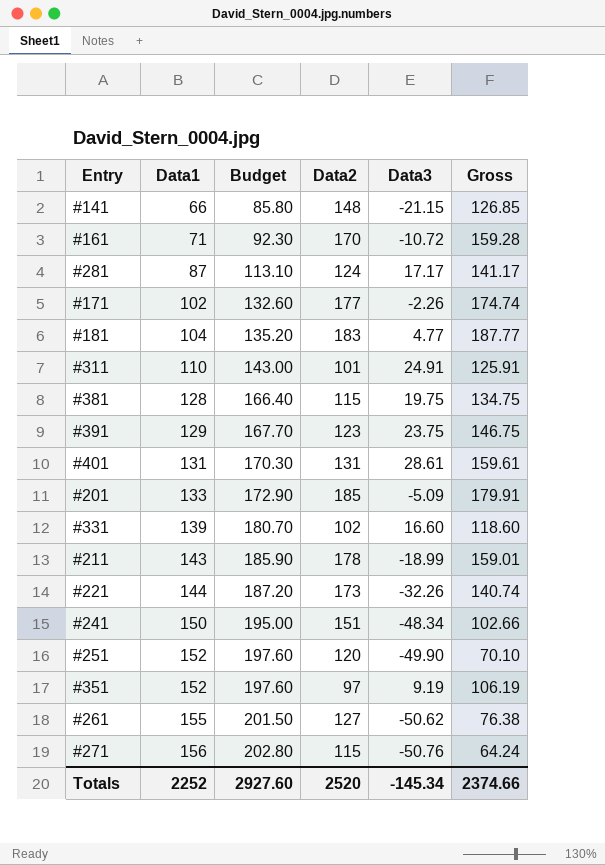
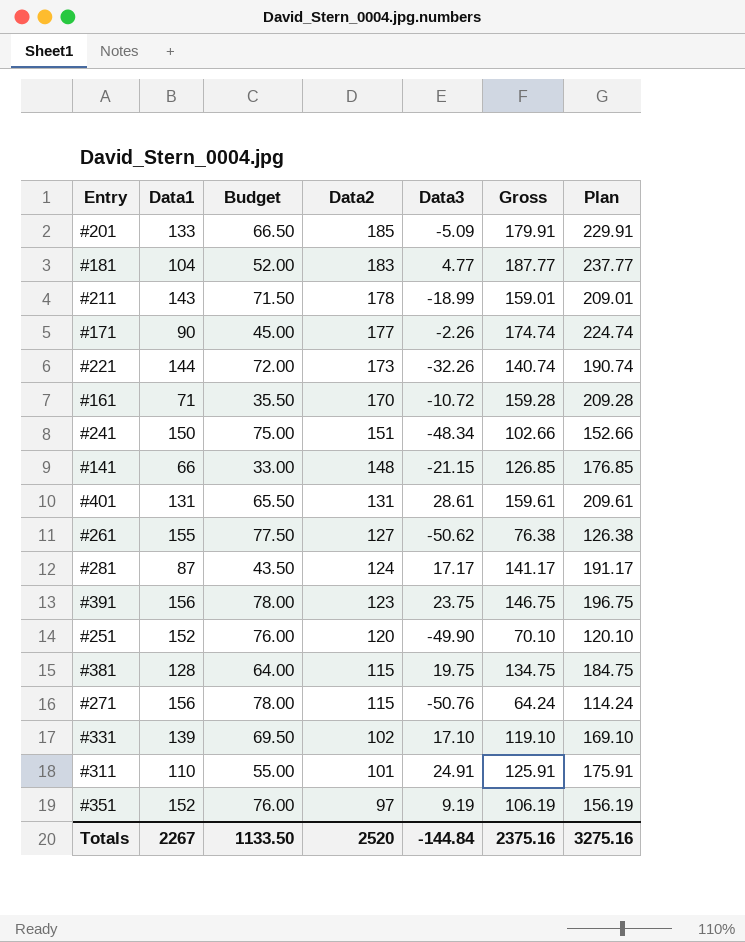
row order: Data1 ascending -> Data2 descending
column Budget | formula: [Data1] * 1.3 -> [Data1] * 0.5
column Plan | formula: none -> [Gross] + 50
#171 | Data1: 102 -> 90
#391 | Data1: 129 -> 156
#331 | Data3: 16.60 -> 17.10
#331 | Gross: 118.60 -> 119.10
Totals | Data1: 2252 -> 2267
Totals | Budget: 2927.60 -> 1133.50
Totals | Data3: -145.34 -> -144.84
Totals | Gross: 2374.66 -> 2375.16

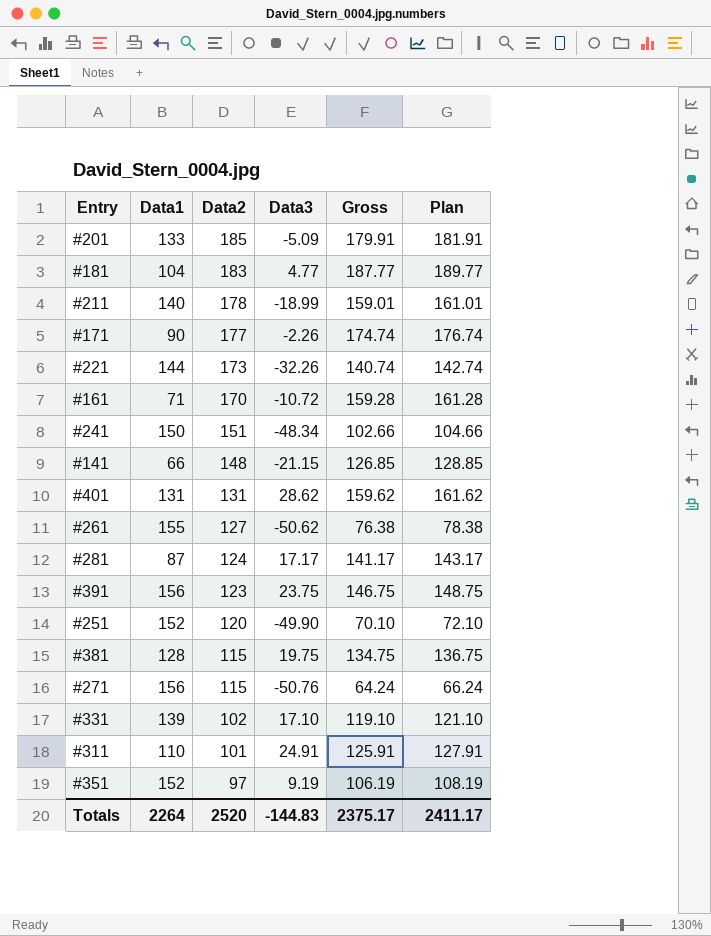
column Budget | formula: [Data1] * 0.5 -> none
column Plan | formula: [Gross] + 50 -> [Gross] + 2
#211 | Data1: 143 -> 140
#401 | Data3: 28.61 -> 28.62
#401 | Gross: 159.61 -> 159.62
Totals | Data1: 2267 -> 2264
Totals | Data3: -144.84 -> -144.83
Totals | Gross: 2375.16 -> 2375.17
Totals | Plan: 3275.16 -> 2411.17

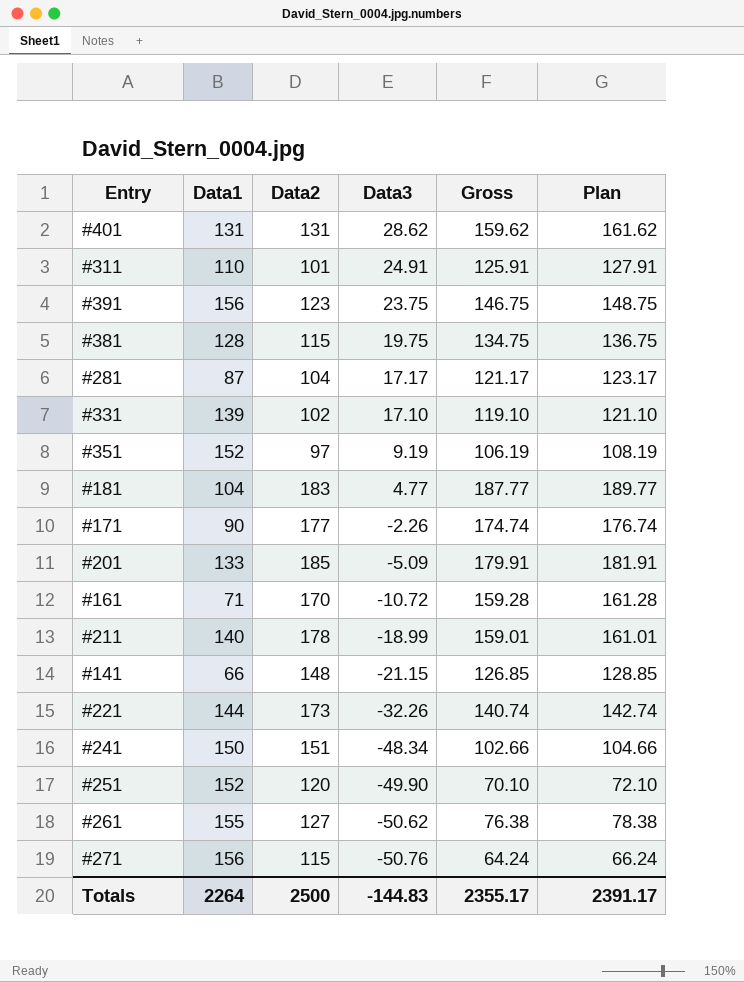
row order: Data2 descending -> Data3 descending
#281 | Data2: 124 -> 104
#281 | Gross: 141.17 -> 121.17
#281 | Plan: 143.17 -> 123.17
Totals | Data2: 2520 -> 2500
Totals | Gross: 2375.17 -> 2355.17
Totals | Plan: 2411.17 -> 2391.17

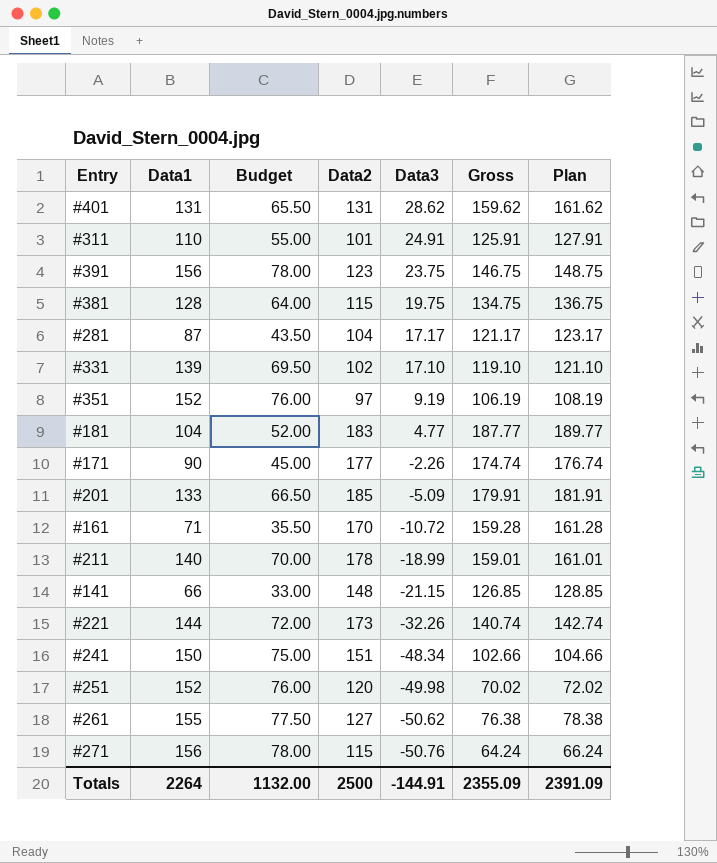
column Budget | formula: none -> [Data1] * 0.5
#251 | Data3: -49.90 -> -49.98
#251 | Gross: 70.10 -> 70.02
#251 | Plan: 72.10 -> 72.02
Totals | Data3: -144.83 -> -144.91
Totals | Gross: 2355.17 -> 2355.09
Totals | Plan: 2391.17 -> 2391.09

